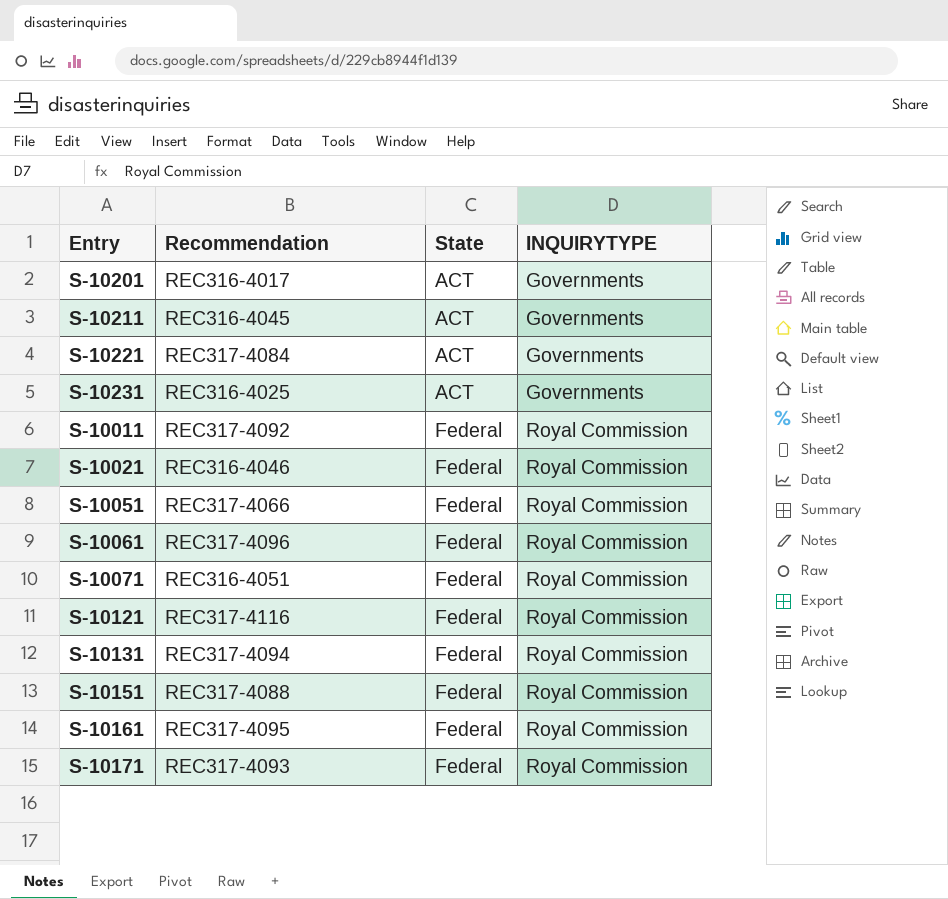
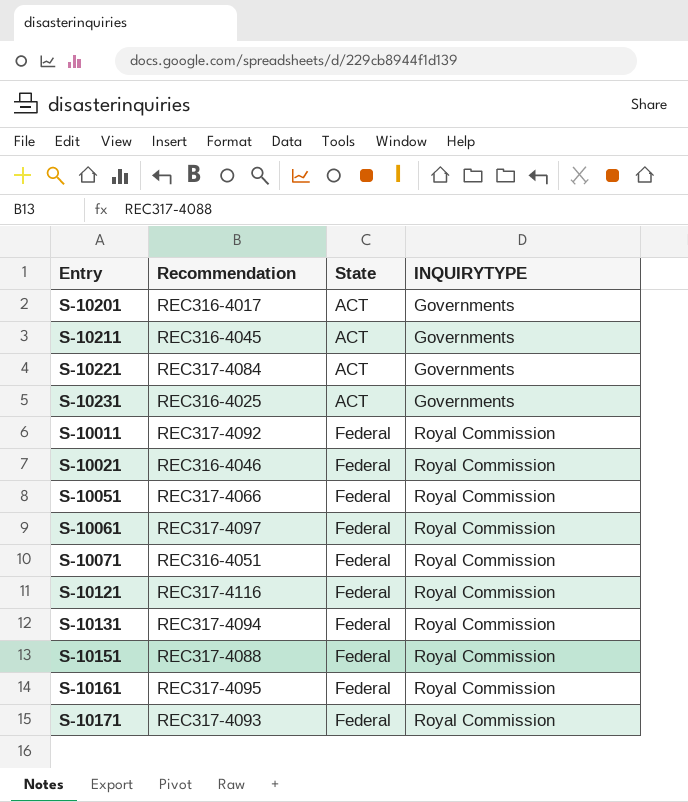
S-10061 | Recommendation: REC317-4096 -> REC317-4097

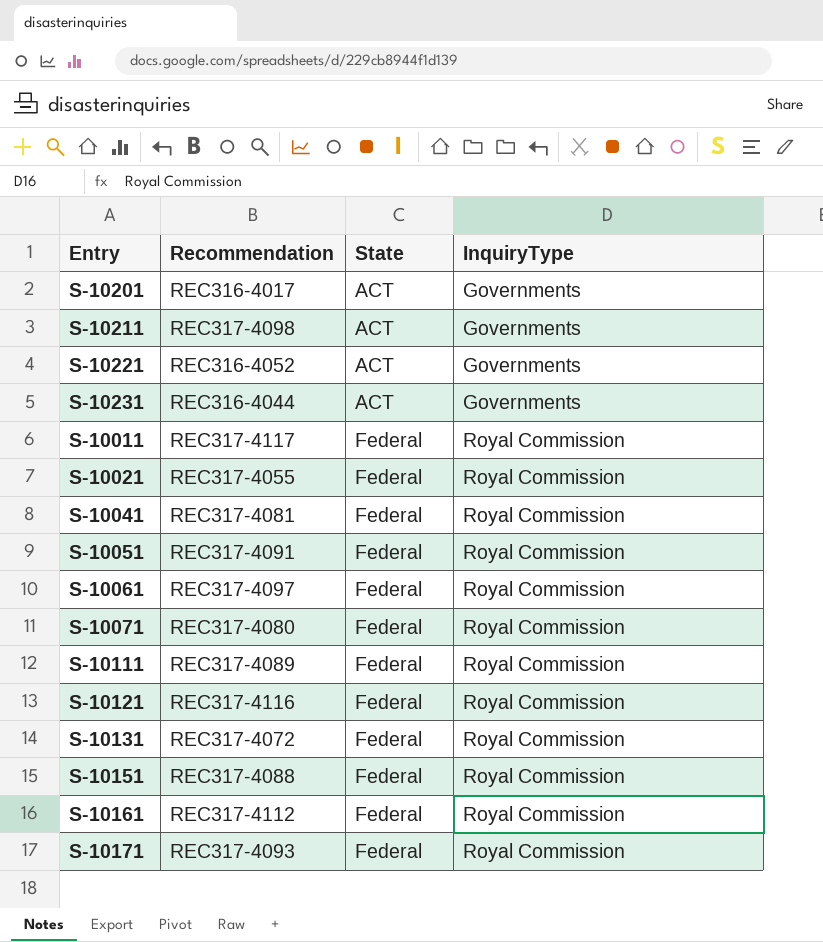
column name: INQUIRYTYPE -> InquiryType
S-10211 | Recommendation: REC316-4045 -> REC317-4098
S-10221 | Recommendation: REC317-4084 -> REC316-4052
S-10231 | Recommendation: REC316-4025 -> REC316-4044
S-10011 | Recommendation: REC317-4092 -> REC317-4117
S-10021 | Recommendation: REC316-4046 -> REC317-4055
row S-10041: none -> REC317-4081 | Federal | Royal Commission
S-10051 | Recommendation: REC317-4066 -> REC317-4091
S-10071 | Recommendation: REC316-4051 -> REC317-4080
row S-10111: none -> REC317-4089 | Federal | Royal Commission
S-10131 | Recommendation: REC317-4094 -> REC317-4072
S-10161 | Recommendation: REC317-4095 -> REC317-4112

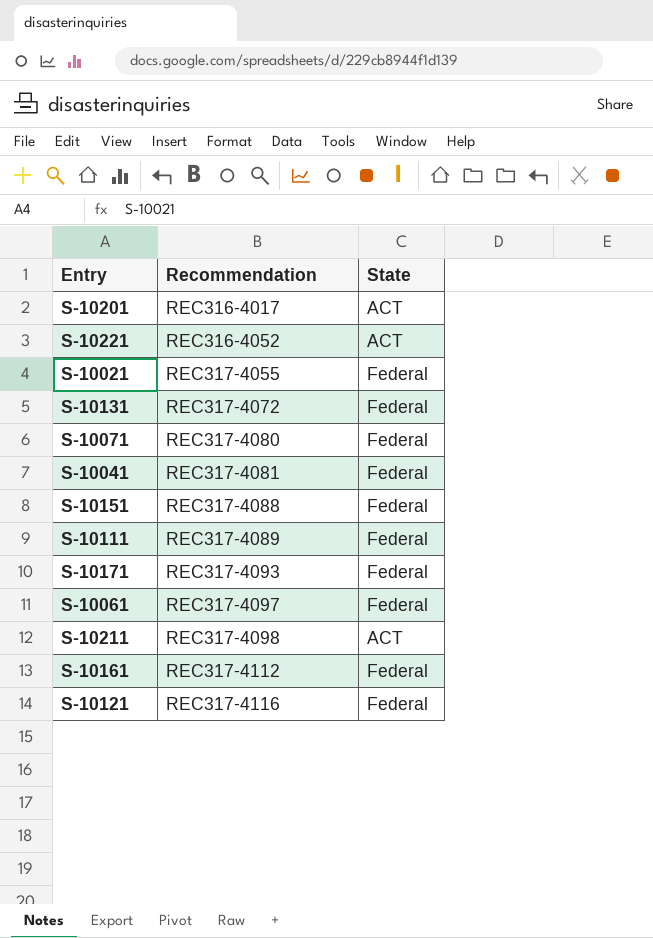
row order: State ascending -> Recommendation ascending
column InquiryType | position: 4 -> none
row S-10231: REC316-4044 | ACT | Governments -> none
row S-10011: REC317-4117 | Federal | Royal Commission -> none
row S-10051: REC317-4091 | Federal | Royal Commission -> none

